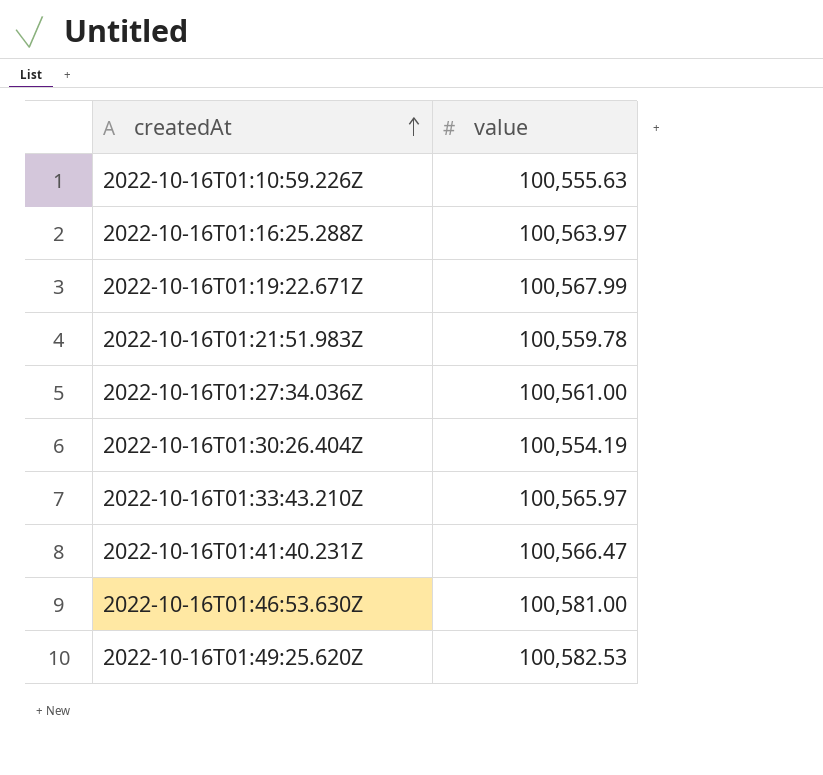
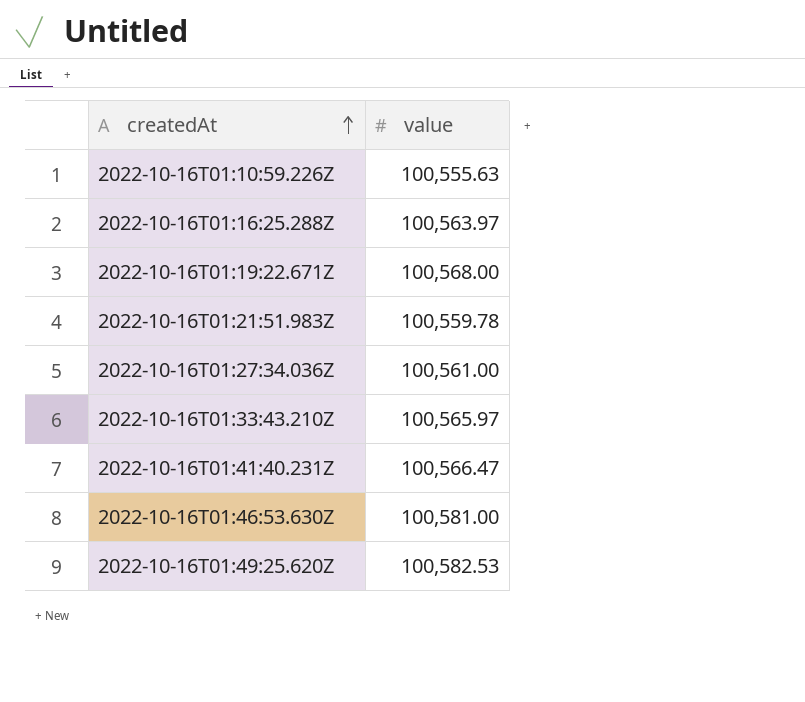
row 2022-10-16T01:30:26.404Z: 100,554.19 -> none
2022-10-16T01:19:22.671Z | value: 100,567.99 -> 100,568.00

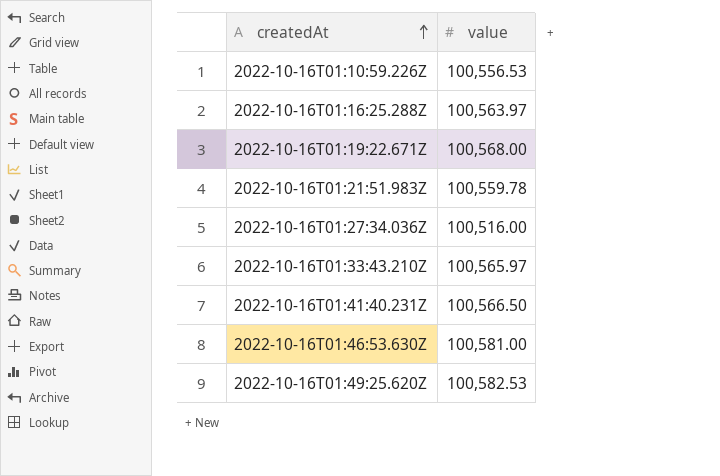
2022-10-16T01:10:59.226Z | value: 100,555.63 -> 100,556.53
2022-10-16T01:27:34.036Z | value: 100,561.00 -> 100,516.00
2022-10-16T01:41:40.231Z | value: 100,566.47 -> 100,566.50

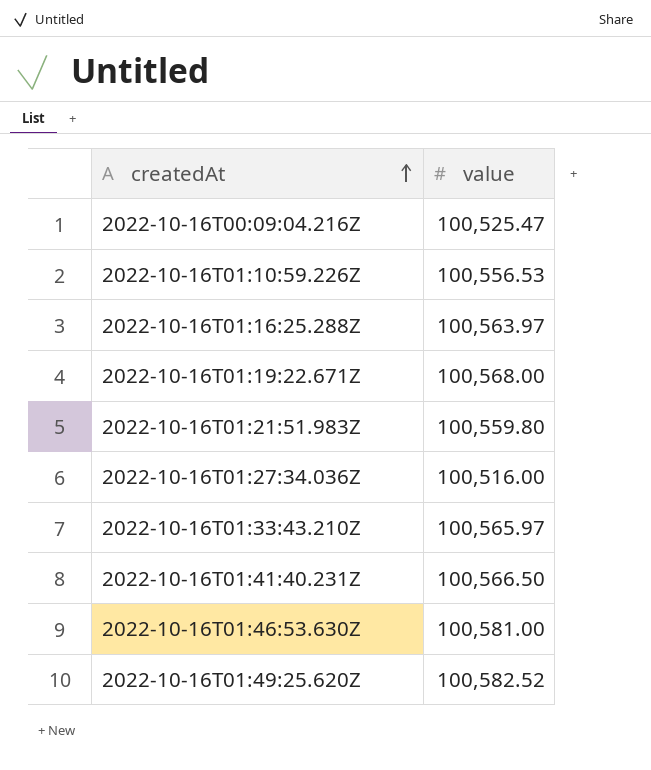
row 2022-10-16T00:09:04.216Z: none -> 100,525.47
2022-10-16T01:21:51.983Z | value: 100,559.78 -> 100,559.80
2022-10-16T01:49:25.620Z | value: 100,582.53 -> 100,582.52

